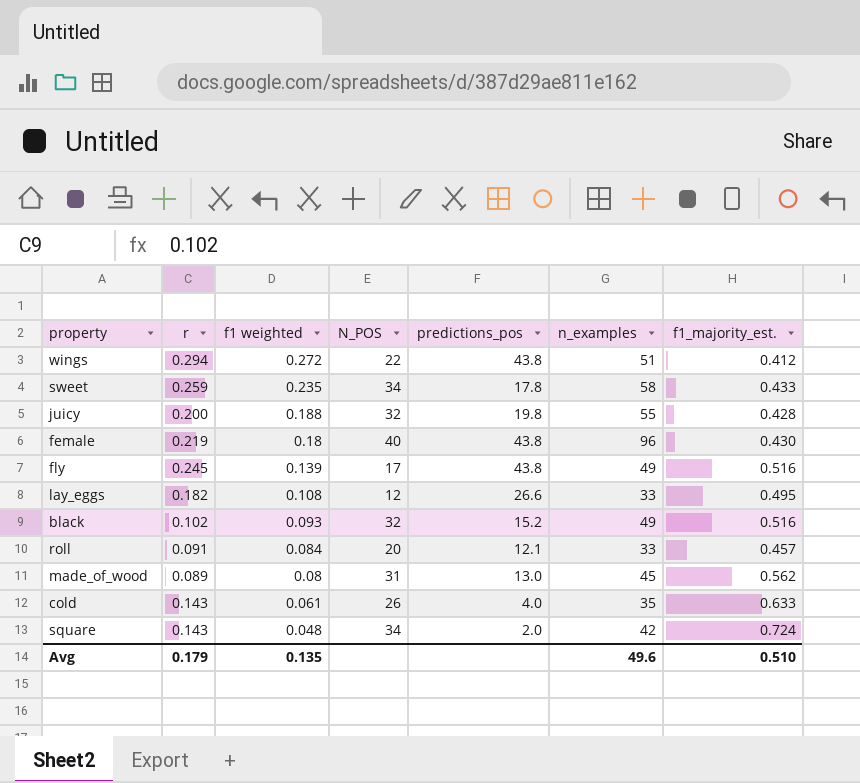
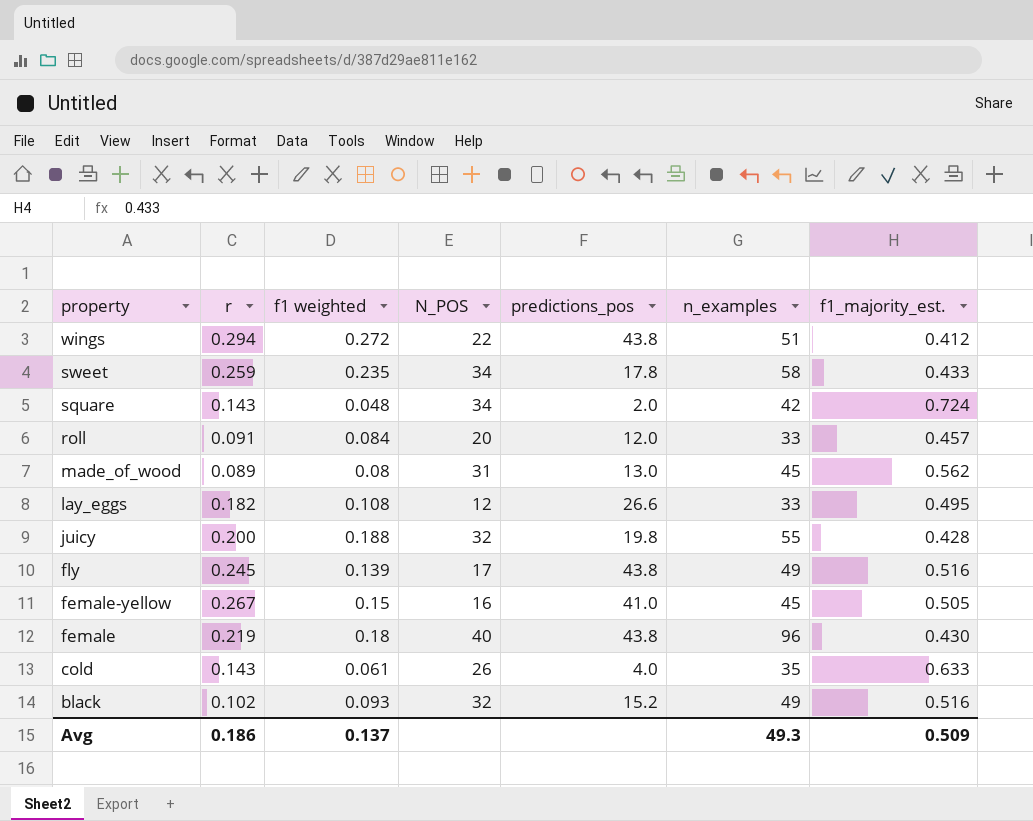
row order: f1 weighted descending -> property descending
roll | predictions_pos: 12.1 -> 12.0
row female-yellow: none -> 0.267 | 0.15 | 16 | 41.0 | 45 | 0.505
Avg | r: 0.179 -> 0.186
Avg | f1 weighted: 0.135 -> 0.137
Avg | n_examples: 49.6 -> 49.3
Avg | f1_majority_est.: 0.510 -> 0.509

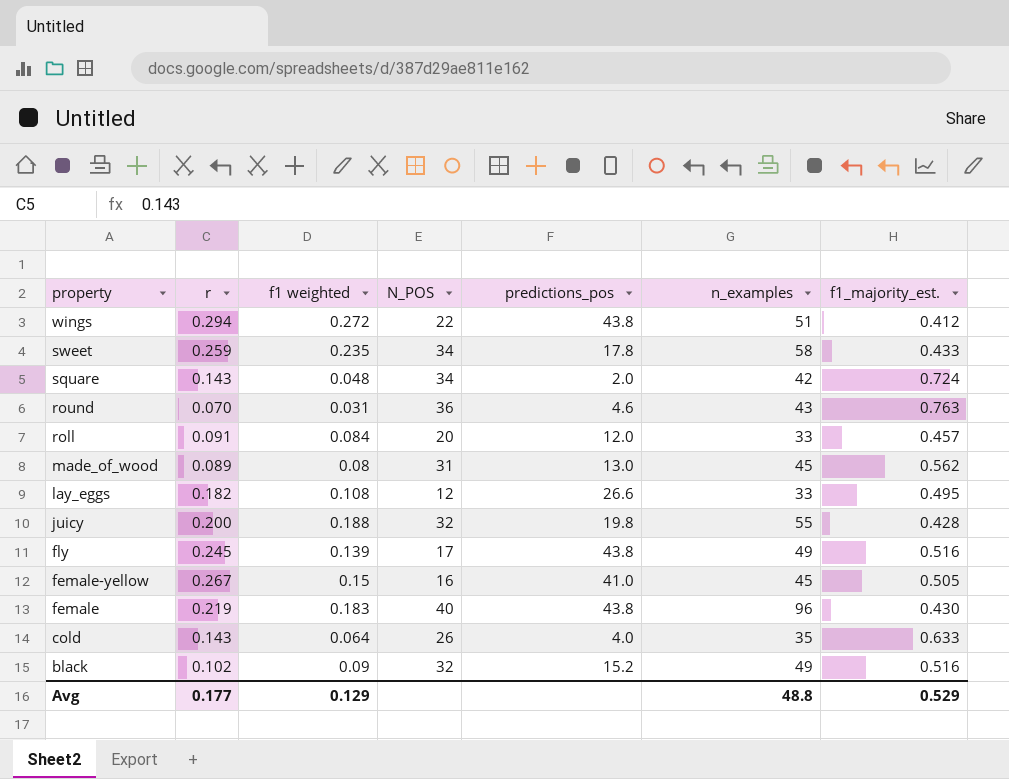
row round: none -> 0.070 | 0.031 | 36 | 4.6 | 43 | 0.763
female | f1 weighted: 0.18 -> 0.183
cold | f1 weighted: 0.061 -> 0.064
black | f1 weighted: 0.093 -> 0.09
Avg | r: 0.186 -> 0.177
Avg | f1 weighted: 0.137 -> 0.129
Avg | n_examples: 49.3 -> 48.8
Avg | f1_majority_est.: 0.509 -> 0.529

